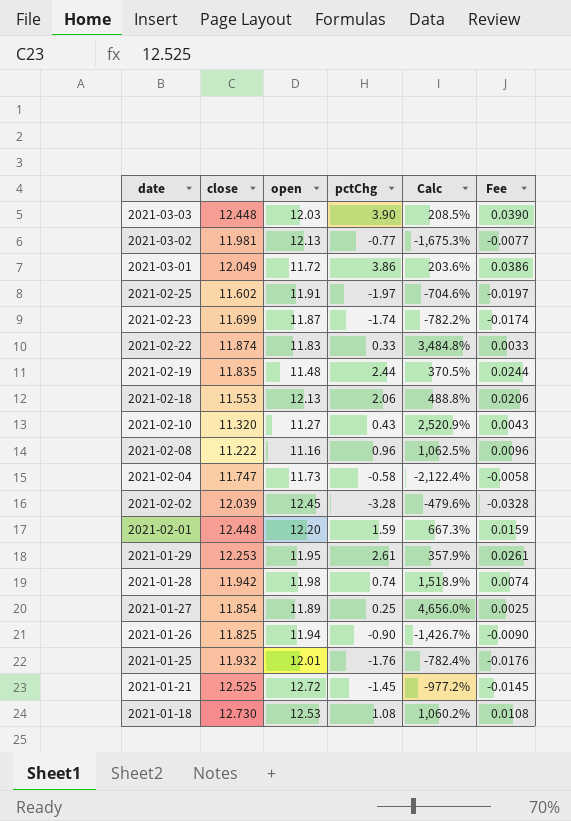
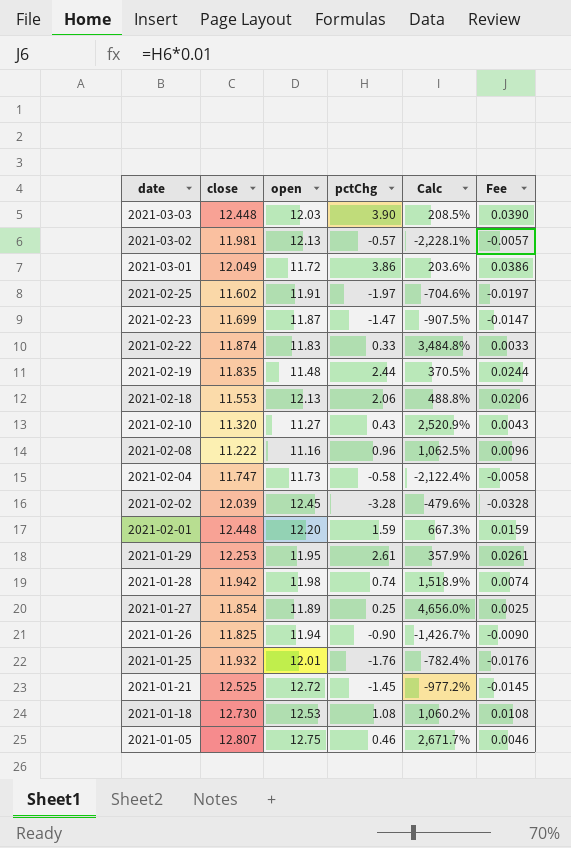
2021-03-02 | pctChg: -0.77 -> -0.57
2021-03-02 | Calc: -1,675.3% -> -2,228.1%
2021-03-02 | Fee: -0.0077 -> -0.0057
2021-02-23 | pctChg: -1.74 -> -1.47
2021-02-23 | Calc: -782.2% -> -907.5%
2021-02-23 | Fee: -0.0174 -> -0.0147
row 2021-01-05: none -> 12.807 | 12.75 | 0.46 | 2,671.7% | 0.0046

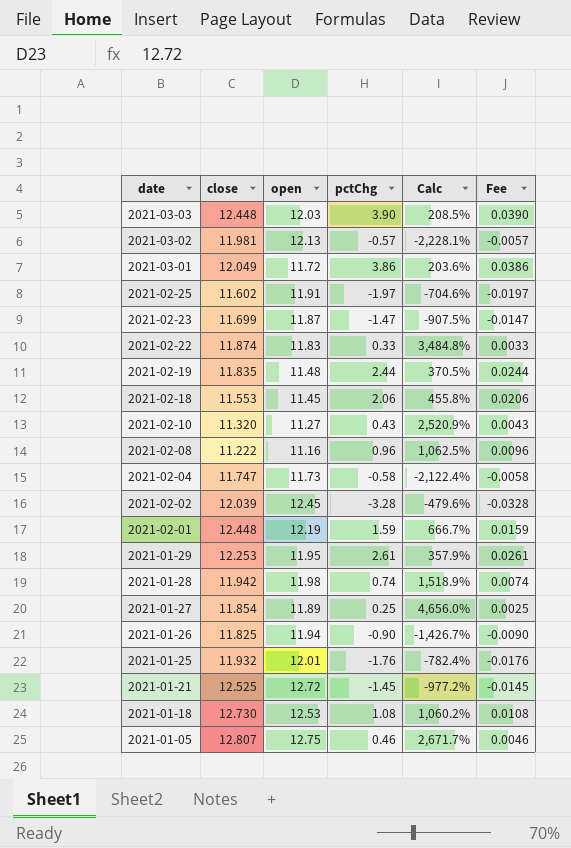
2021-02-18 | open: 12.13 -> 11.45
2021-02-18 | Calc: 488.8% -> 455.8%
2021-02-01 | open: 12.20 -> 12.19
2021-02-01 | Calc: 667.3% -> 666.7%

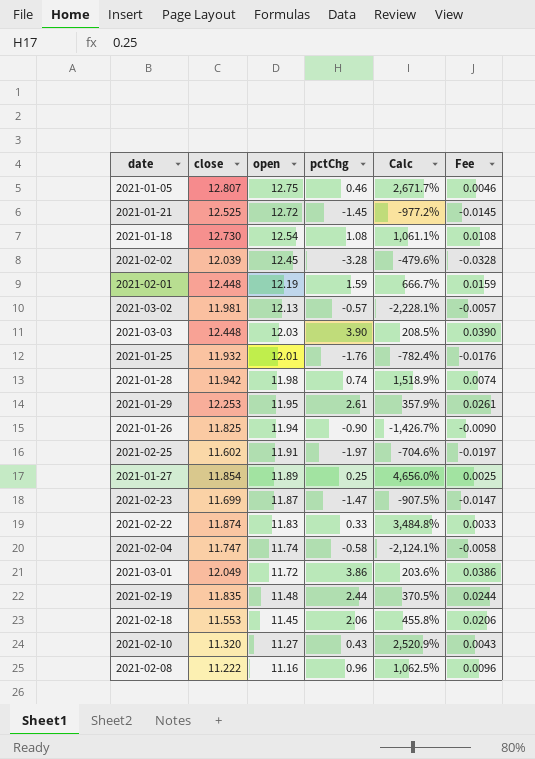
row order: date descending -> open descending
2021-01-18 | open: 12.53 -> 12.54
2021-01-18 | Calc: 1,060.2% -> 1,061.1%
2021-02-04 | open: 11.73 -> 11.74
2021-02-04 | Calc: -2,122.4% -> -2,124.1%

